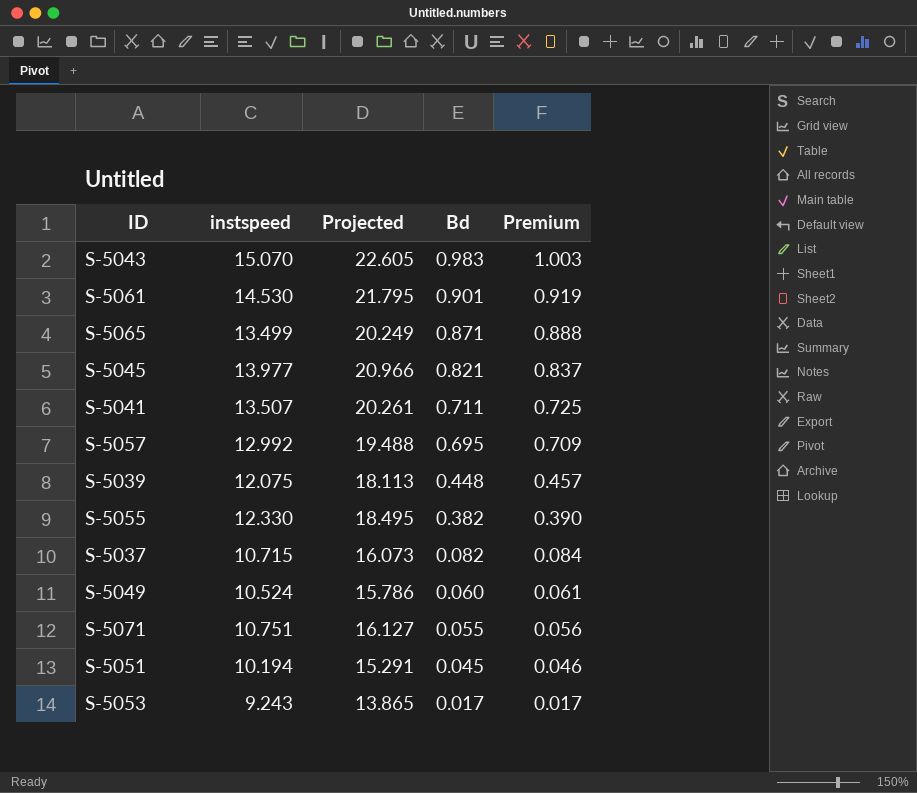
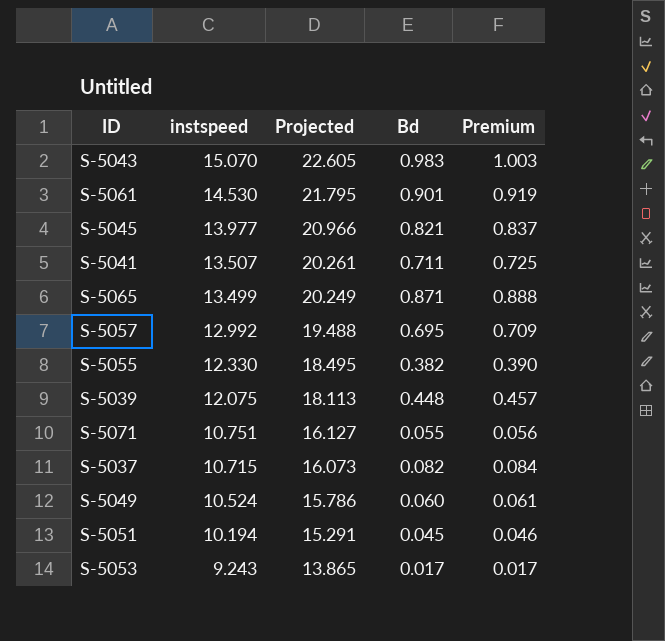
row order: Bd descending -> instspeed descending

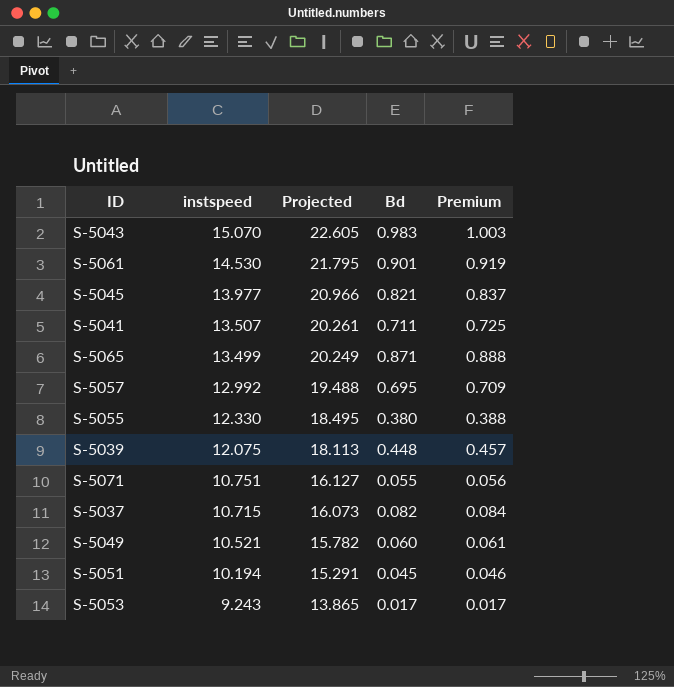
S-5055 | Bd: 0.382 -> 0.380
S-5055 | Premium: 0.390 -> 0.388
S-5049 | instspeed: 10.524 -> 10.521
S-5049 | Projected: 15.786 -> 15.782

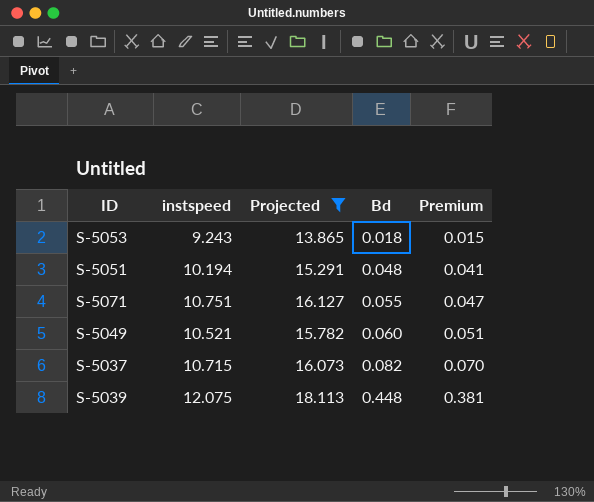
filter: none -> Projected <= 18.113
row order: instspeed descending -> Bd ascending
column Premium | formula: [Bd] * 1.02 -> [Bd] * 0.85
S-5053 | Bd: 0.017 -> 0.018
S-5051 | Bd: 0.045 -> 0.048

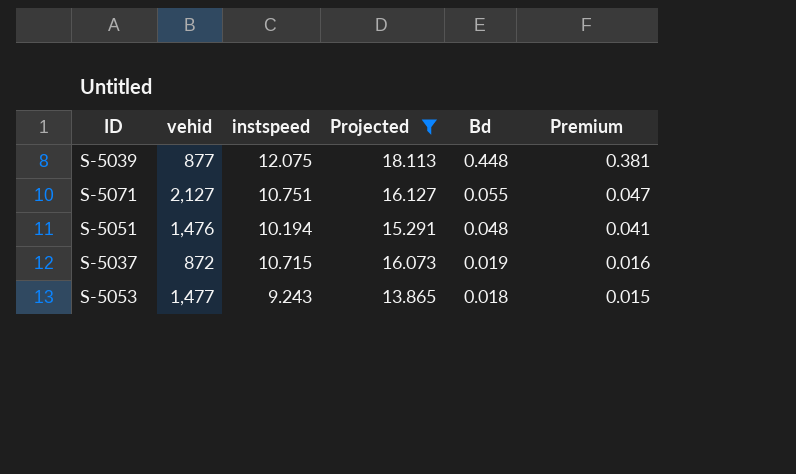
row order: Bd ascending -> Bd descending
column vehid | position: none -> 2
row S-5049: 10.521 | 15.782 | 0.060 | 0.051 -> none
S-5037 | Bd: 0.082 -> 0.019
S-5037 | Premium: 0.070 -> 0.016

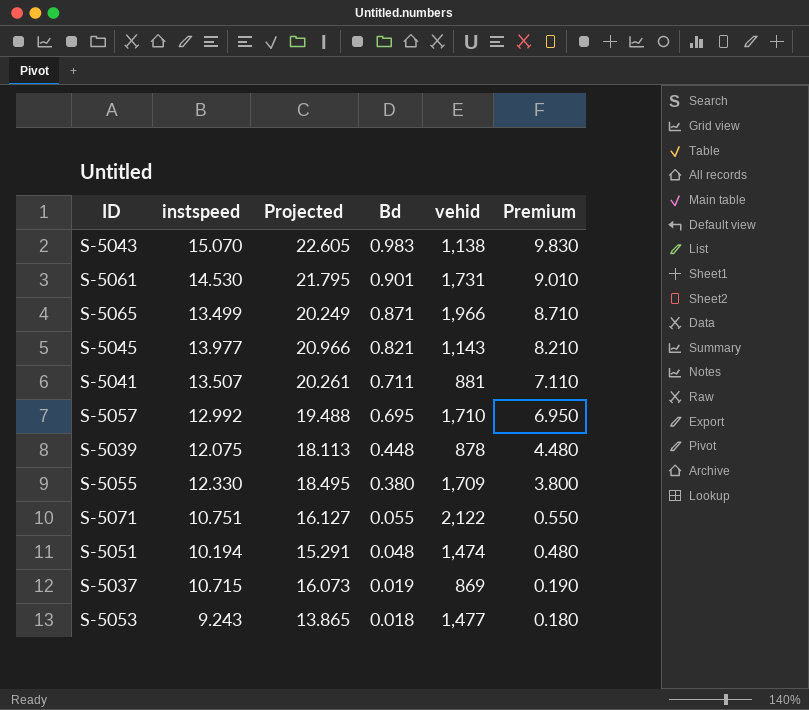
filter: Projected <= 18.113 -> none
column vehid | position: 2 -> 5
column Premium | formula: [Bd] * 0.85 -> [Bd] * 10
S-5039 | vehid: 877 -> 878
S-5071 | vehid: 2,127 -> 2,122
S-5051 | vehid: 1,476 -> 1,474
S-5037 | vehid: 872 -> 869

